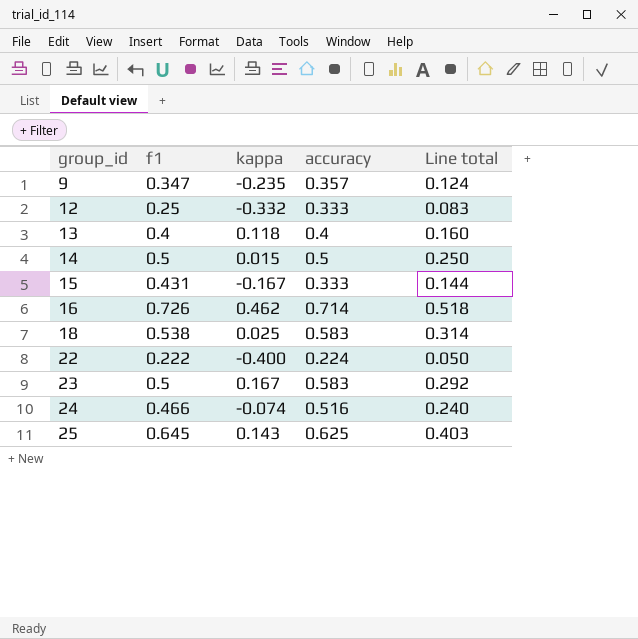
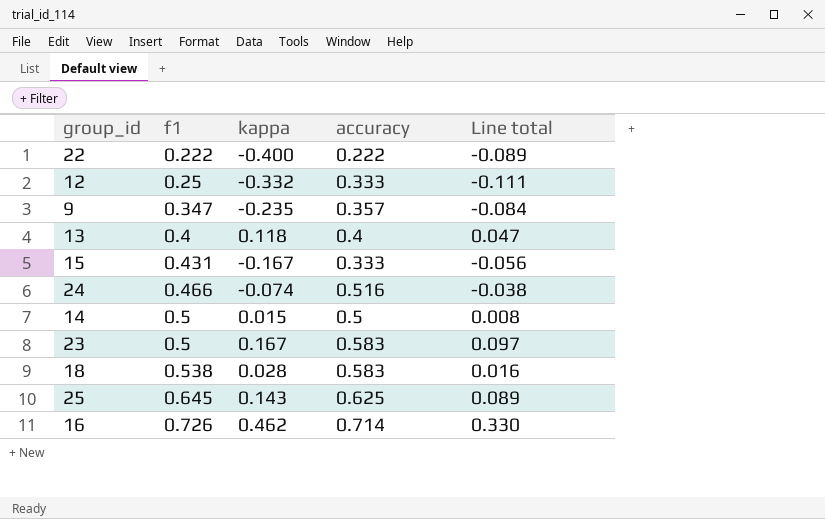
row order: group_id ascending -> f1 ascending
column Line total | formula: [f1] * [accuracy] -> [kappa] * [accuracy]
22 | accuracy: 0.224 -> 0.222
18 | kappa: 0.025 -> 0.028

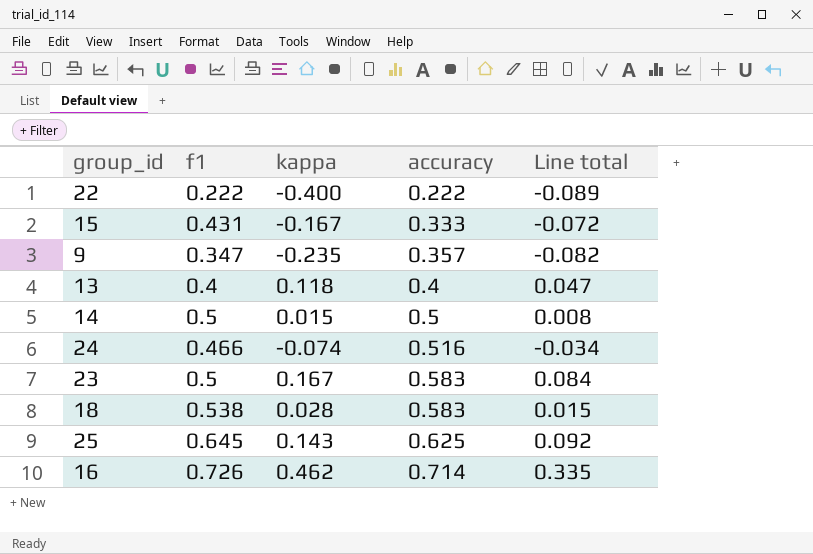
row order: f1 ascending -> accuracy ascending
column Line total | formula: [kappa] * [accuracy] -> [f1] * [kappa]
row 12: 0.25 | -0.332 | 0.333 | -0.111 -> none

